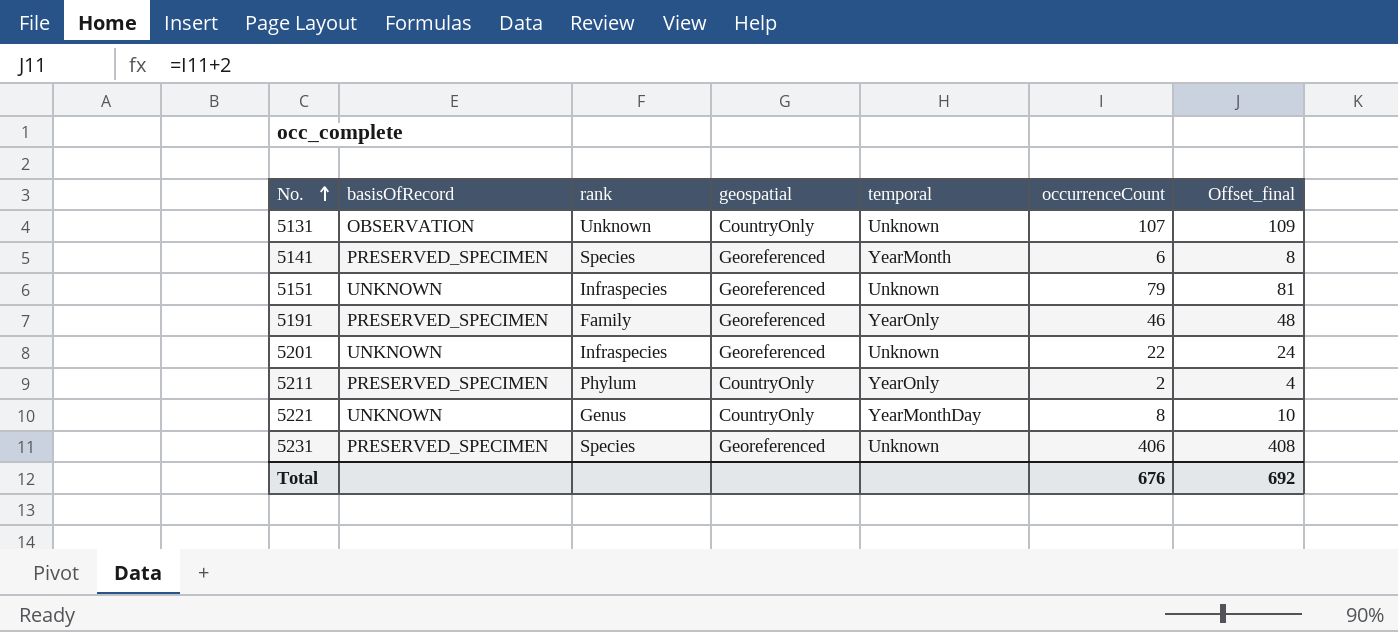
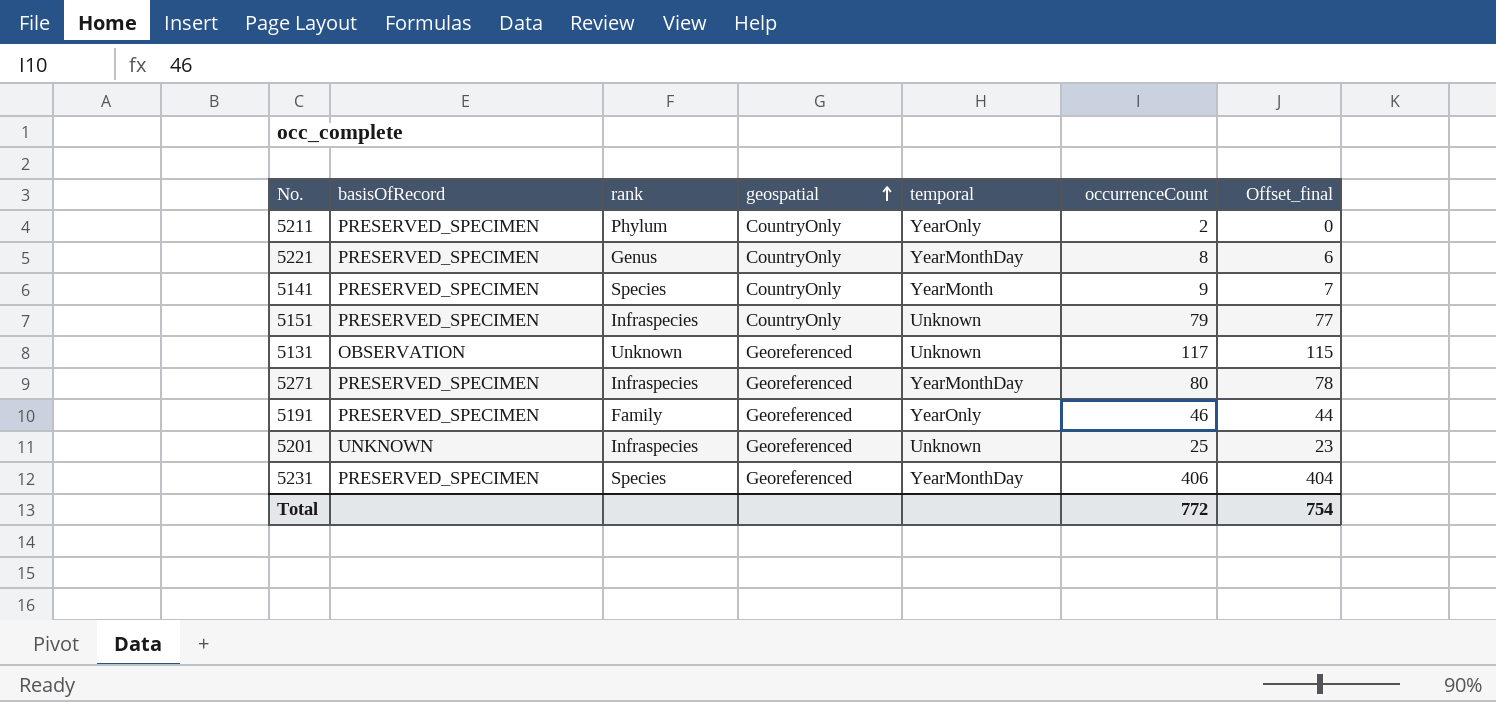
row order: No. ascending -> geospatial ascending
column Offset_final | formula: [occurrenceCount] + 2 -> [occurrenceCount] - 2
5221 | basisOfRecord: UNKNOWN -> PRESERVED_SPECIMEN
5141 | geospatial: Georeferenced -> CountryOnly
5141 | occurrenceCount: 6 -> 9
5151 | basisOfRecord: UNKNOWN -> PRESERVED_SPECIMEN
5151 | geospatial: Georeferenced -> CountryOnly
5131 | geospatial: CountryOnly -> Georeferenced
5131 | occurrenceCount: 107 -> 117
row 5271: none -> PRESERVED_SPECIMEN | Infraspecies | Georeferenced | YearMonthDay | 80 | 78
5201 | occurrenceCount: 22 -> 25
5231 | temporal: Unknown -> YearMonthDay
Total | occurrenceCount: 676 -> 772
Total | Offset_final: 692 -> 754

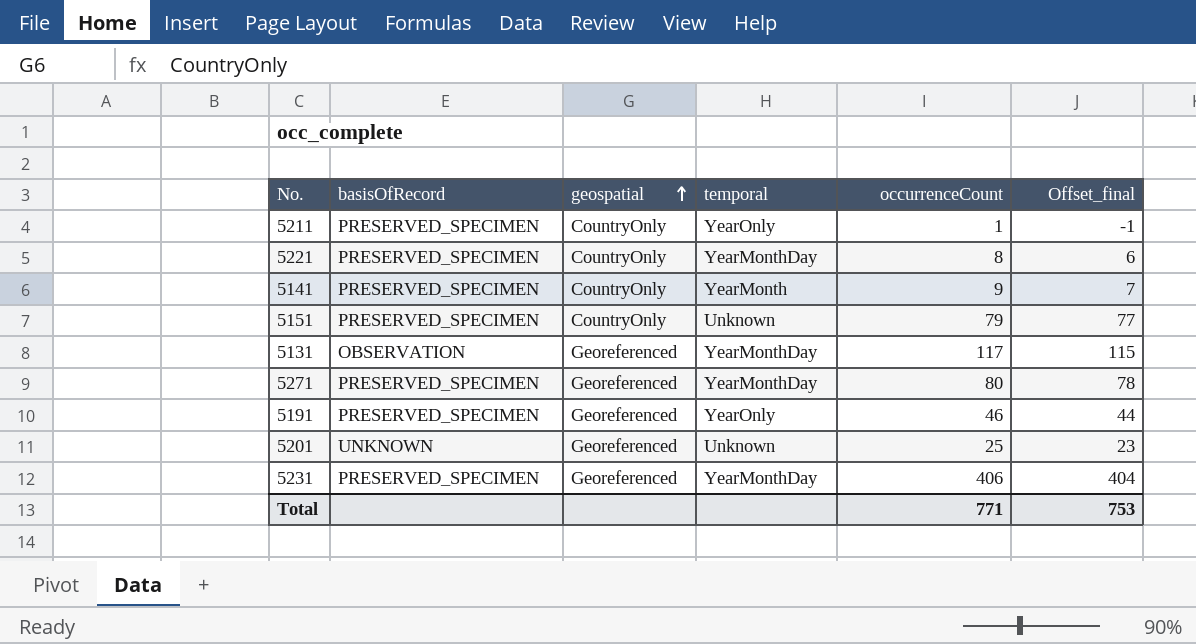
column rank | position: 3 -> none
5211 | occurrenceCount: 2 -> 1
5211 | Offset_final: 0 -> -1
5131 | temporal: Unknown -> YearMonthDay
Total | occurrenceCount: 772 -> 771
Total | Offset_final: 754 -> 753

